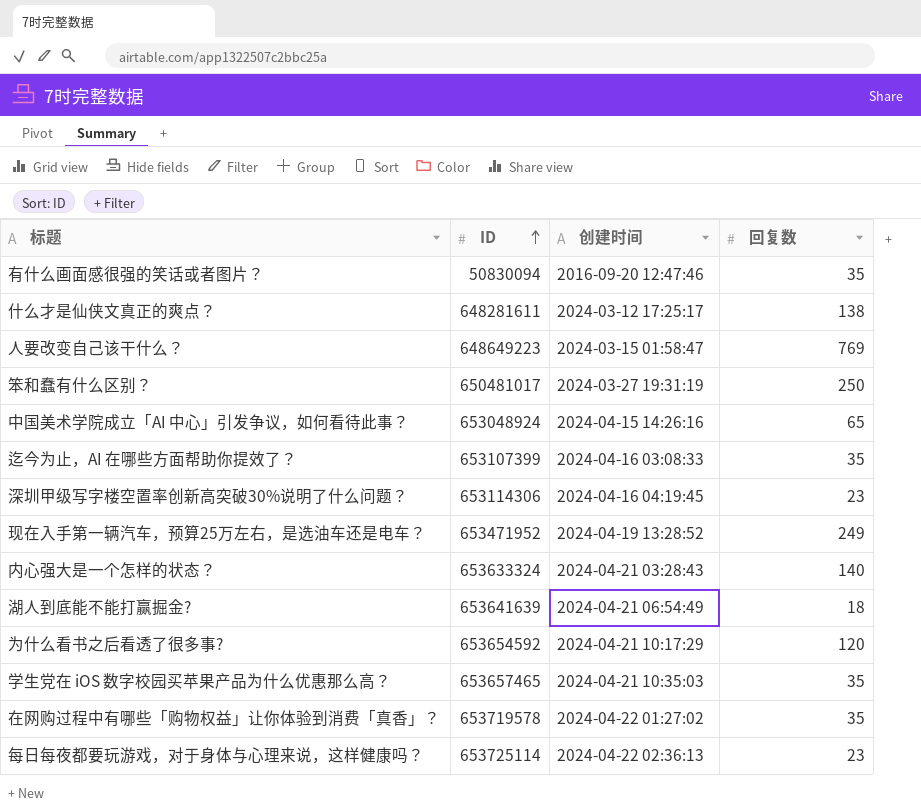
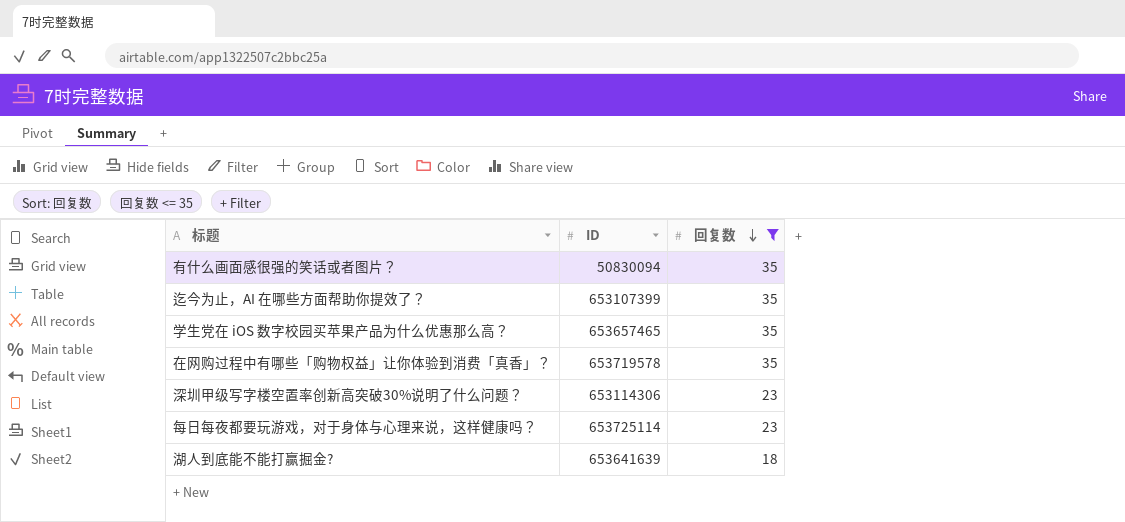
filter: none -> 回复数 <= 35
row order: ID ascending -> 回复数 descending
column 创建时间 | position: 3 -> none

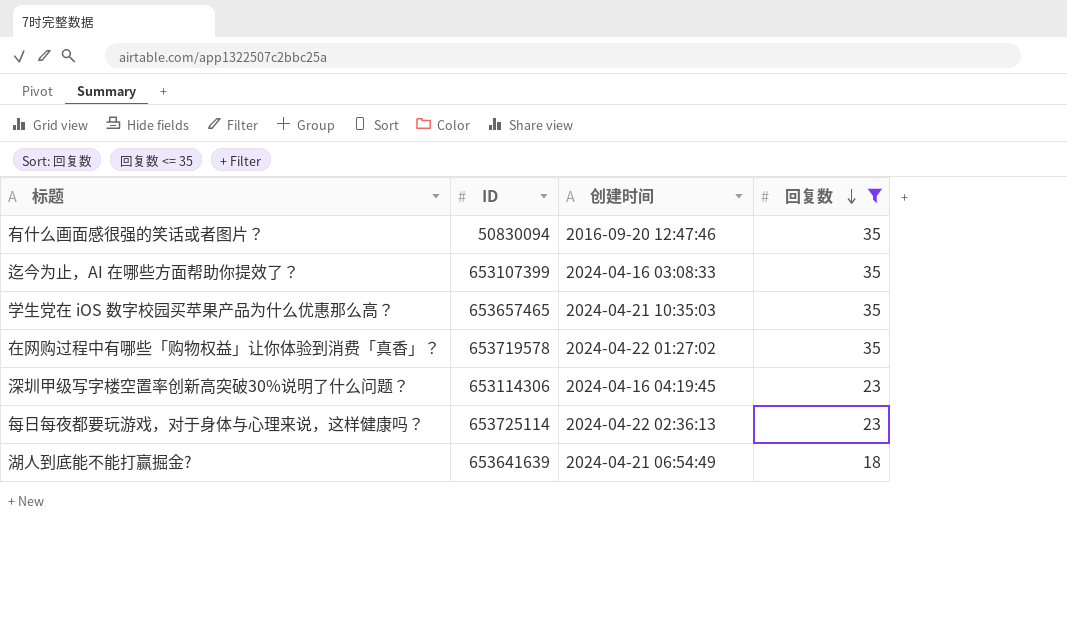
column 创建时间 | position: none -> 3

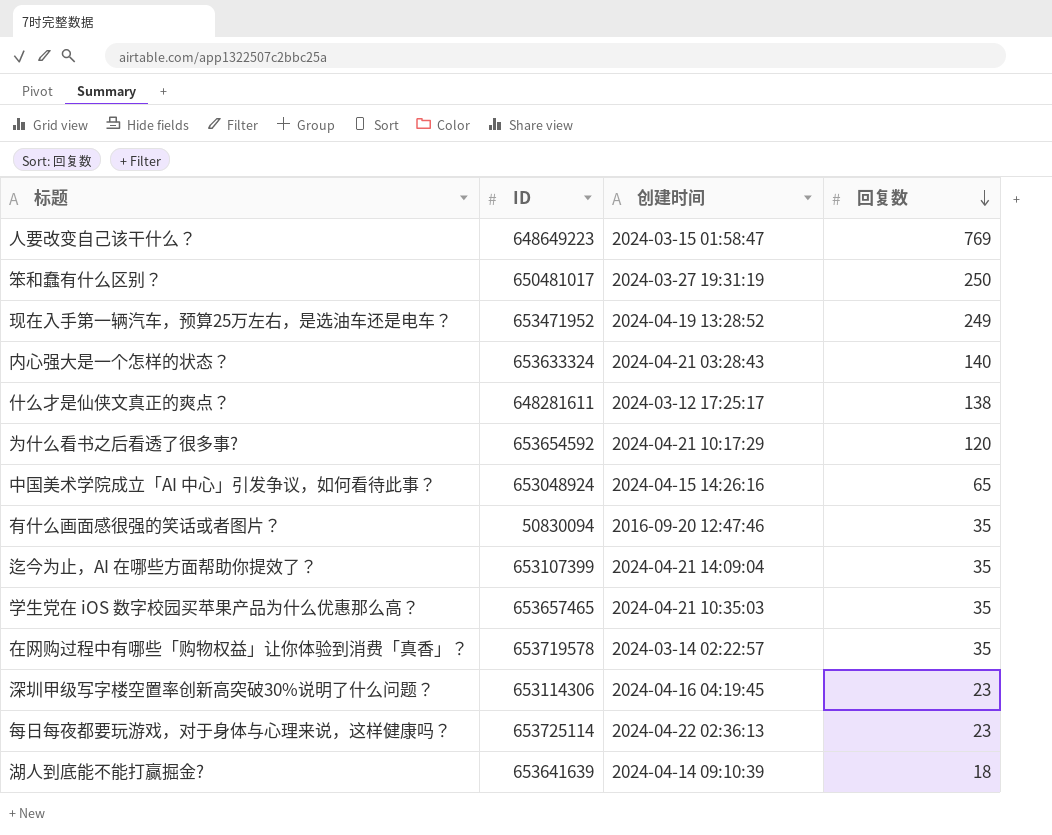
filter: 回复数 <= 35 -> none
迄今为止，AI 在哪些方面帮助你提效了？ | 创建时间: 2024-04-16 03:08:33 -> 2024-04-21 14:09:04
在网购过程中有哪些「购物权益」让你体验到消费「真香」？ | 创建时间: 2024-04-22 01:27:02 -> 2024-03-14 02:22:57
湖人到底能不能打赢掘金? | 创建时间: 2024-04-21 06:54:49 -> 2024-04-14 09:10:39

